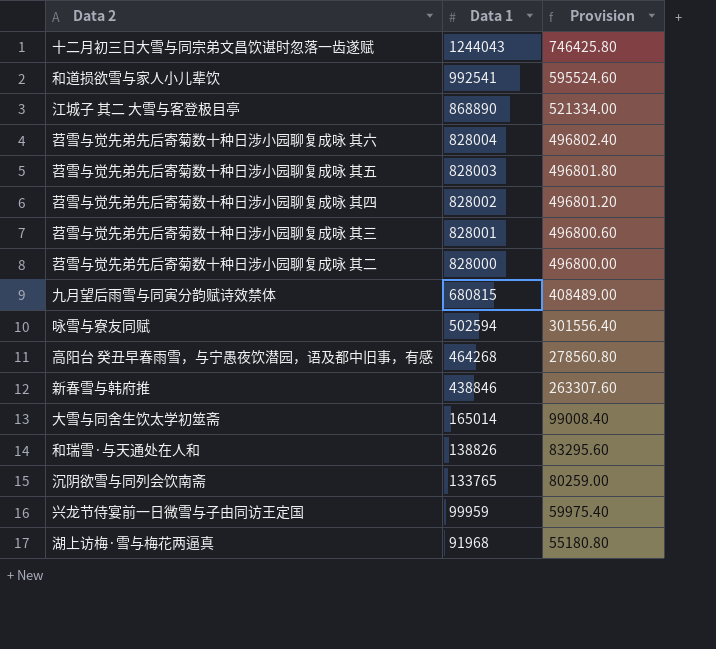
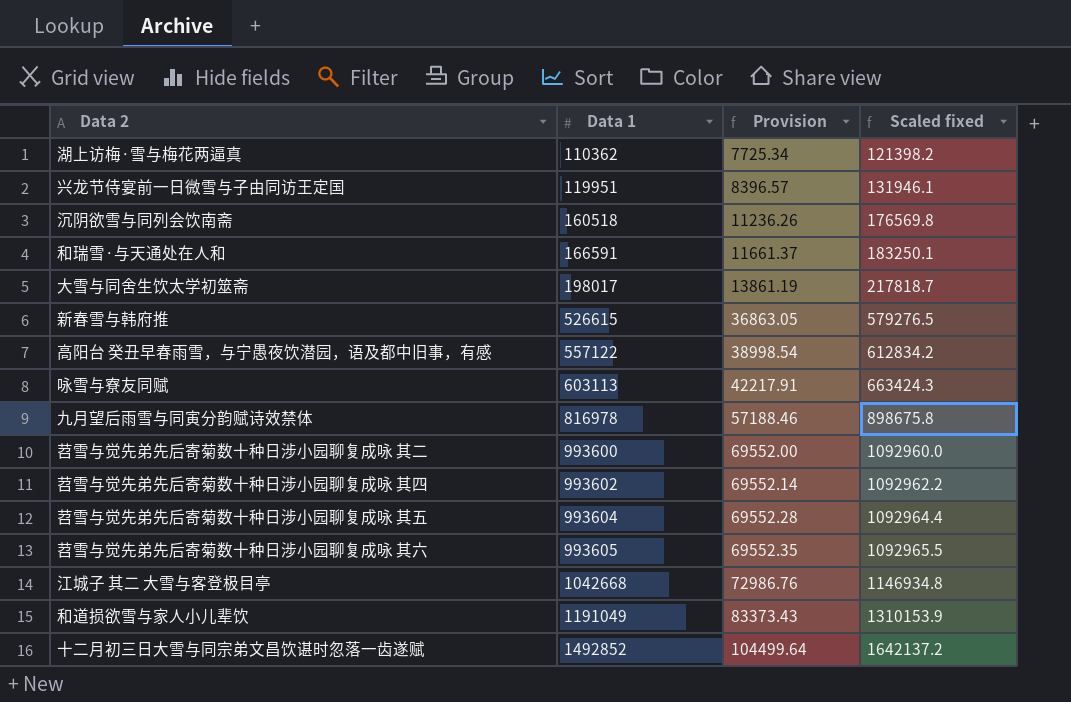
row order: Data 1 descending -> Data 1 ascending
column Provision | formula: [Data 1] * 0.6 -> [Data 1] * 0.07
column Scaled fixed | formula: none -> [Data 1] * 1.1
row 苕雪与觉先弟先后寄菊数十种日涉小园聊复成咏 其三: 828001 | 496800.60 -> none
湖上访梅·雪与梅花两逼真 | Data 1: 91968 -> 110362
兴龙节侍宴前一日微雪与子由同访王定国 | Data 1: 99959 -> 119951
沉阴欲雪与同列会饮南斋 | Data 1: 133765 -> 160518
和瑞雪·与天通处在人和 | Data 1: 138826 -> 166591
大雪与同舍生饮太学初筮斋 | Data 1: 165014 -> 198017
新春雪与韩府推 | Data 1: 438846 -> 526615
高阳台 癸丑早春雨雪，与宁愚夜饮潜园，语及都中旧事，有感 | Data 1: 464268 -> 557122
咏雪与寮友同赋 | Data 1: 502594 -> 603113
九月望后雨雪与同寅分韵赋诗效禁体 | Data 1: 680815 -> 816978
苕雪与觉先弟先后寄菊数十种日涉小园聊复成咏 其二 | Data 1: 828000 -> 993600
苕雪与觉先弟先后寄菊数十种日涉小园聊复成咏 其四 | Data 1: 828002 -> 993602
苕雪与觉先弟先后寄菊数十种日涉小园聊复成咏 其五 | Data 1: 828003 -> 993604
苕雪与觉先弟先后寄菊数十种日涉小园聊复成咏 其六 | Data 1: 828004 -> 993605
江城子 其二 大雪与客登极目亭 | Data 1: 868890 -> 1042668
和道损欲雪与家人小儿辈饮 | Data 1: 992541 -> 1191049
十二月初三日大雪与同宗弟文昌饮谌时忽落一齿遂赋 | Data 1: 1244043 -> 1492852

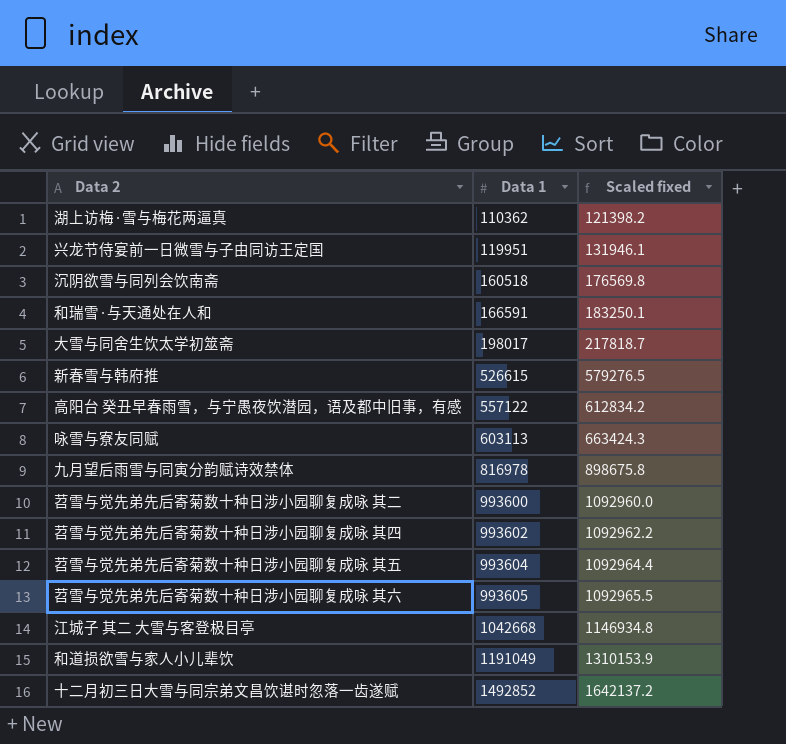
column Provision | formula: [Data 1] * 0.07 -> none

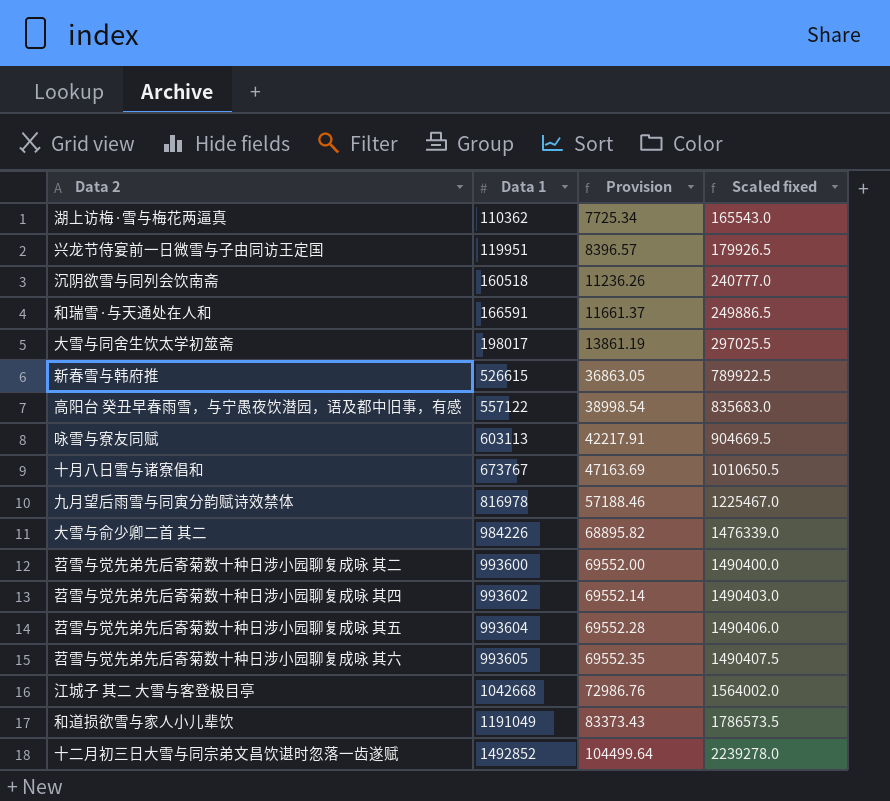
column Provision | formula: none -> [Data 1] * 0.07
column Scaled fixed | formula: [Data 1] * 1.1 -> [Data 1] * 1.5
row 十月八日雪与诸寮倡和: none -> 673767 | 47163.69 | 1010650.5
row 大雪与俞少卿二首 其二: none -> 984226 | 68895.82 | 1476339.0

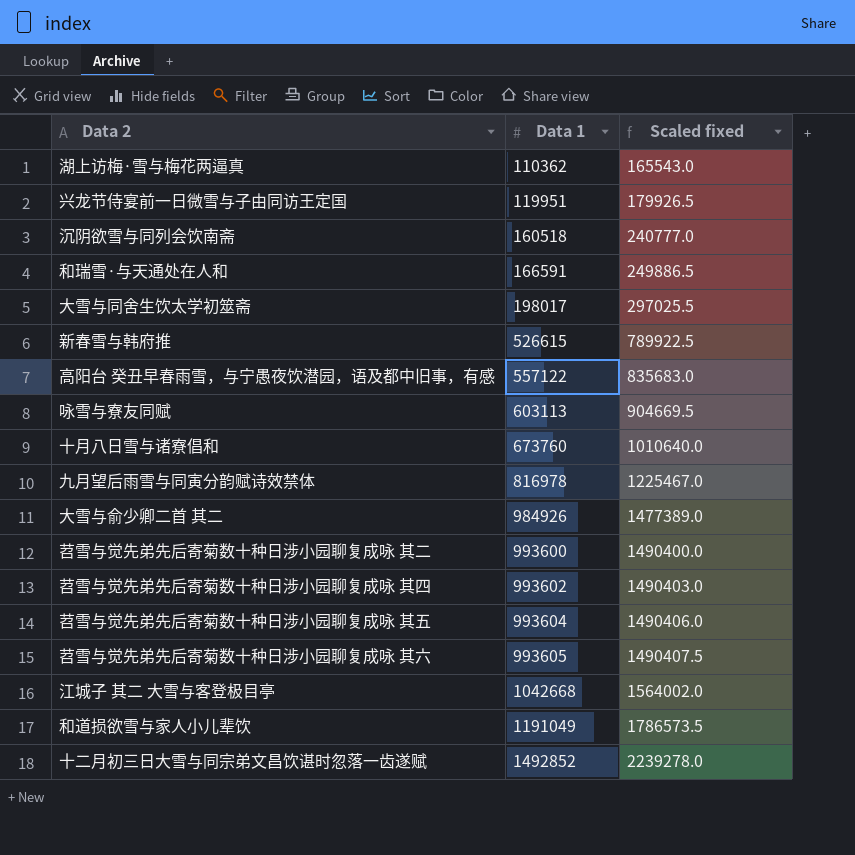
column Provision | formula: [Data 1] * 0.07 -> none
十月八日雪与诸寮倡和 | Data 1: 673767 -> 673760
十月八日雪与诸寮倡和 | Scaled fixed: 1010650.5 -> 1010640.0
大雪与俞少卿二首 其二 | Data 1: 984226 -> 984926
大雪与俞少卿二首 其二 | Scaled fixed: 1476339.0 -> 1477389.0

